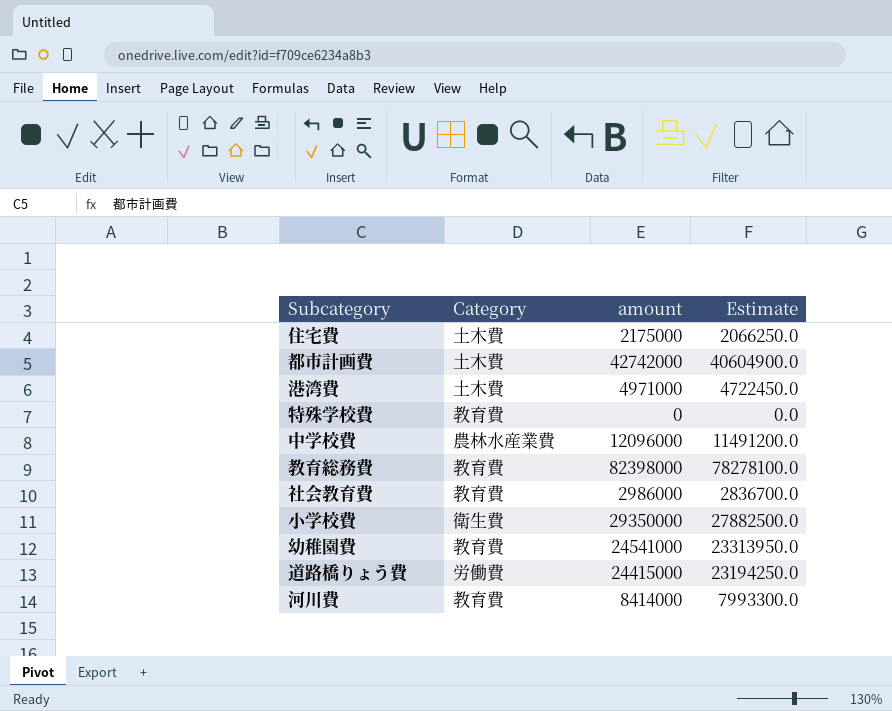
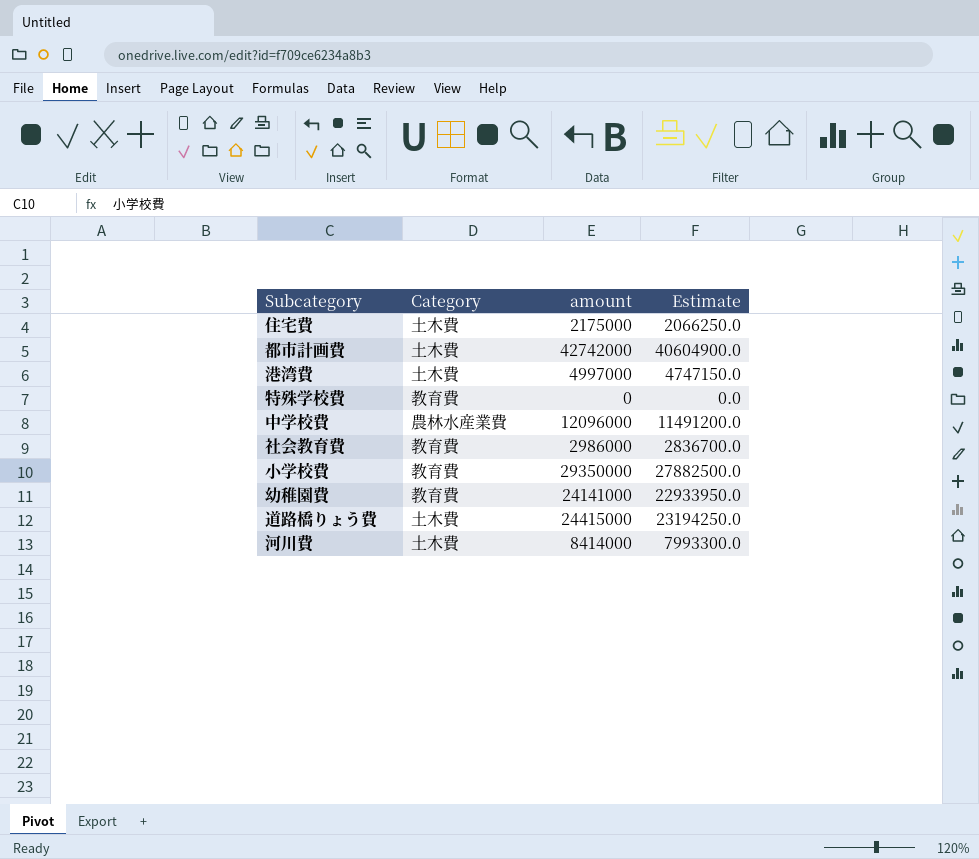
row 教育総務費: 教育費 | 82398000 | 78278100.0 -> none
港湾費 | amount: 4971000 -> 4997000
港湾費 | Estimate: 4722450.0 -> 4747150.0
小学校費 | Category: 衛生費 -> 教育費
幼稚園費 | amount: 24541000 -> 24141000
幼稚園費 | Estimate: 23313950.0 -> 22933950.0
道路橋りょう費 | Category: 労働費 -> 土木費
河川費 | Category: 教育費 -> 土木費

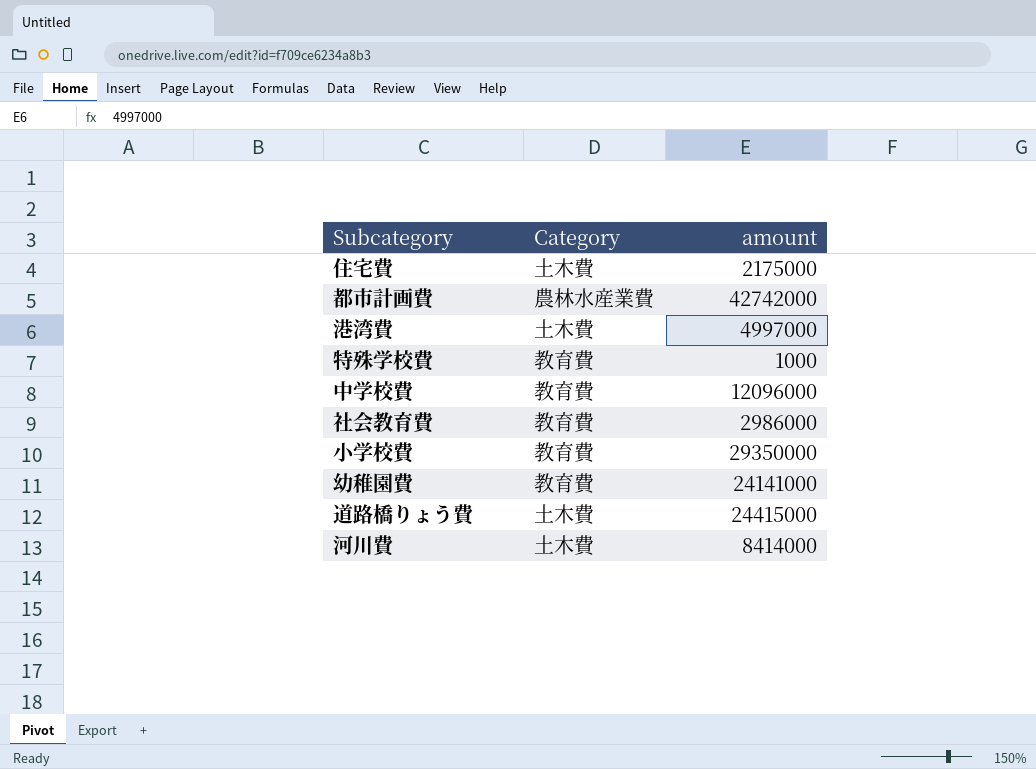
column Estimate | formula: [amount] * 0.95 -> none
都市計画費 | Category: 土木費 -> 農林水産業費
特殊学校費 | amount: 0 -> 1000
中学校費 | Category: 農林水産業費 -> 教育費

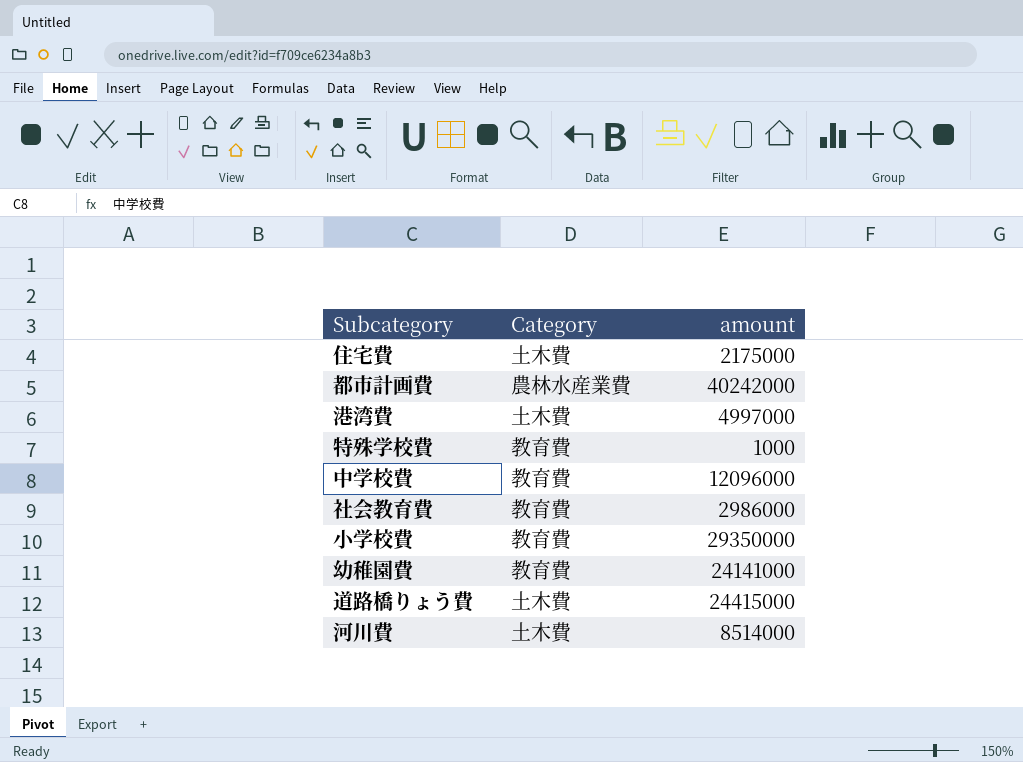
都市計画費 | amount: 42742000 -> 40242000
河川費 | amount: 8414000 -> 8514000

